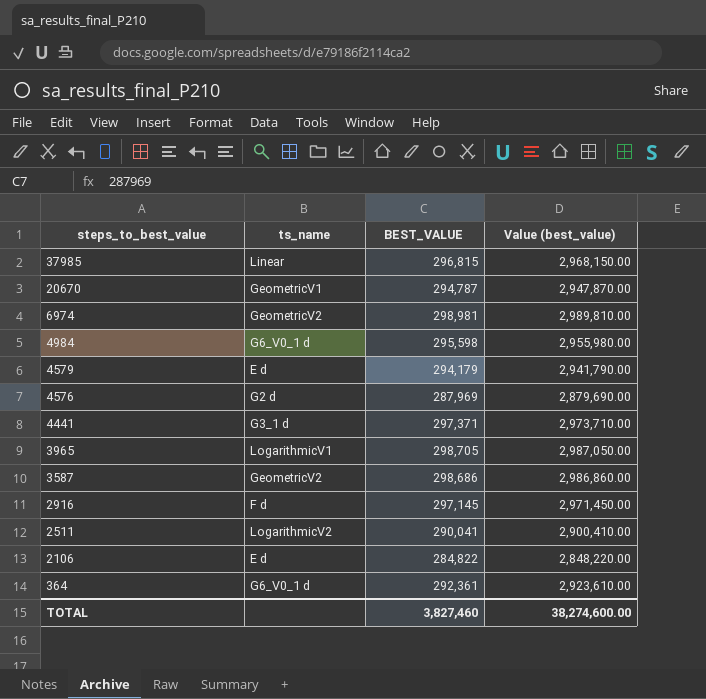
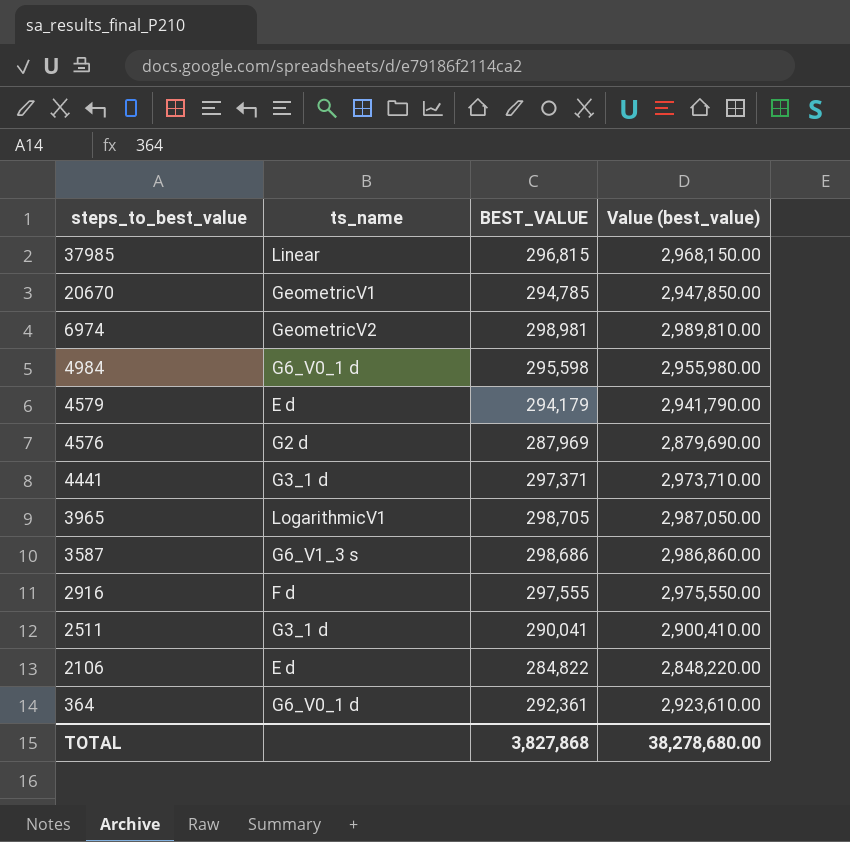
20670 | BEST_VALUE: 294,787 -> 294,785
20670 | Value (best_value): 2,947,870.00 -> 2,947,850.00
3587 | ts_name: GeometricV2 -> G6_V1_3 s
2916 | BEST_VALUE: 297,145 -> 297,555
2916 | Value (best_value): 2,971,450.00 -> 2,975,550.00
2511 | ts_name: LogarithmicV2 -> G3_1 d
TOTAL | BEST_VALUE: 3,827,460 -> 3,827,868
TOTAL | Value (best_value): 38,274,600.00 -> 38,278,680.00

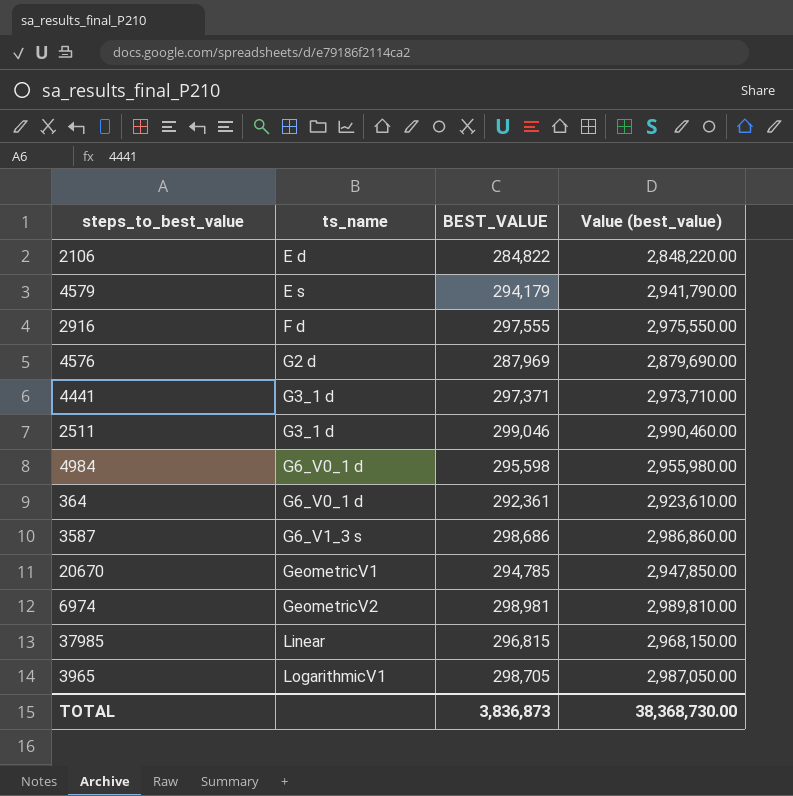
row order: steps_to_best_value descending -> ts_name ascending
4579 | ts_name: E d -> E s
2511 | BEST_VALUE: 290,041 -> 299,046
2511 | Value (best_value): 2,900,410.00 -> 2,990,460.00
TOTAL | BEST_VALUE: 3,827,868 -> 3,836,873
TOTAL | Value (best_value): 38,278,680.00 -> 38,368,730.00

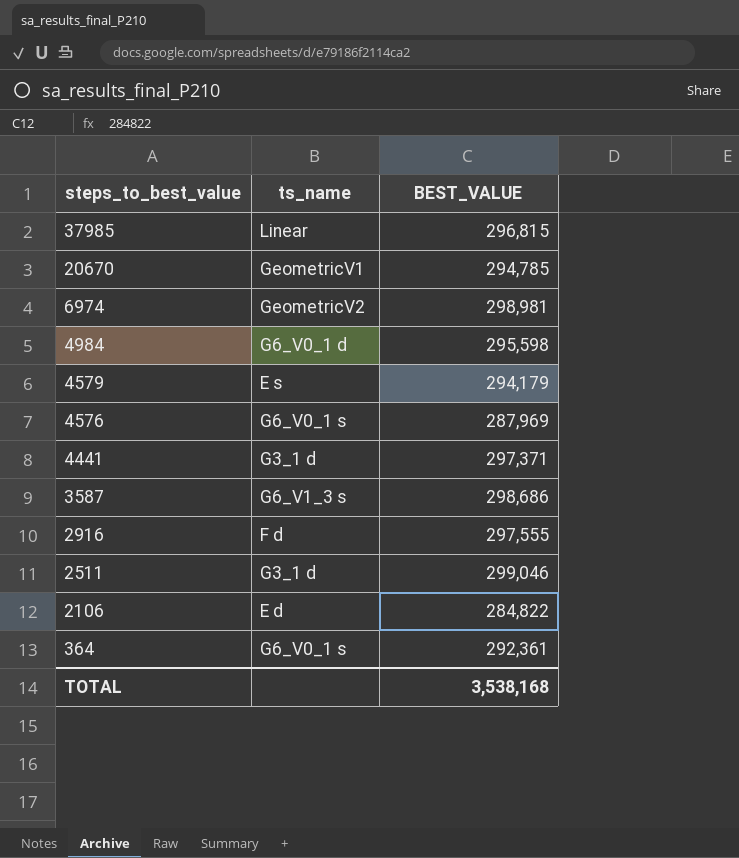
row order: ts_name ascending -> steps_to_best_value descending
column Value (best_value) | formula: [BEST_VALUE] * 10 -> none
row 3965: LogarithmicV1 | 298,705 | 2,987,050.00 -> none
4576 | ts_name: G2 d -> G6_V0_1 s
364 | ts_name: G6_V0_1 d -> G6_V0_1 s
TOTAL | BEST_VALUE: 3,836,873 -> 3,538,168

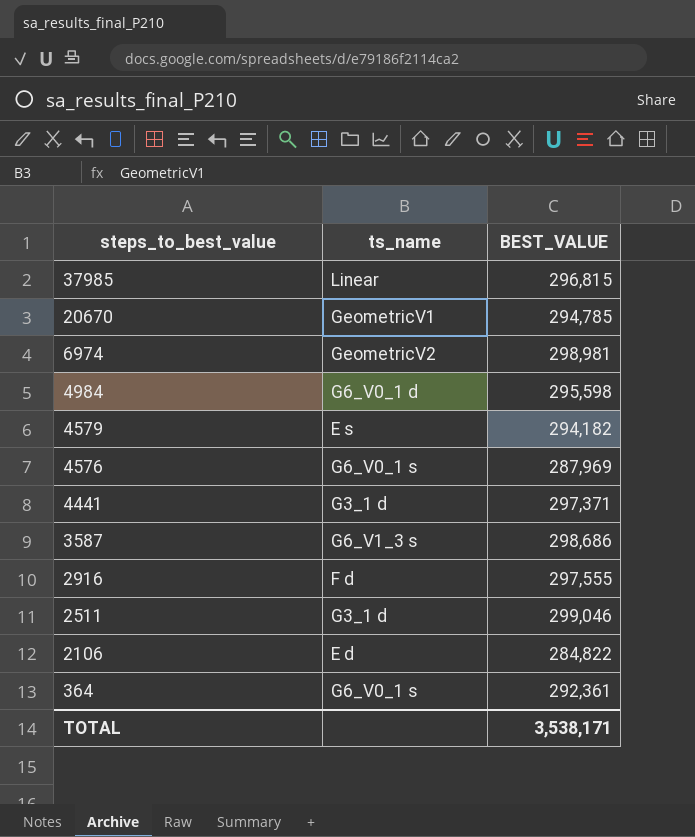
4579 | BEST_VALUE: 294,179 -> 294,182
TOTAL | BEST_VALUE: 3,538,168 -> 3,538,171

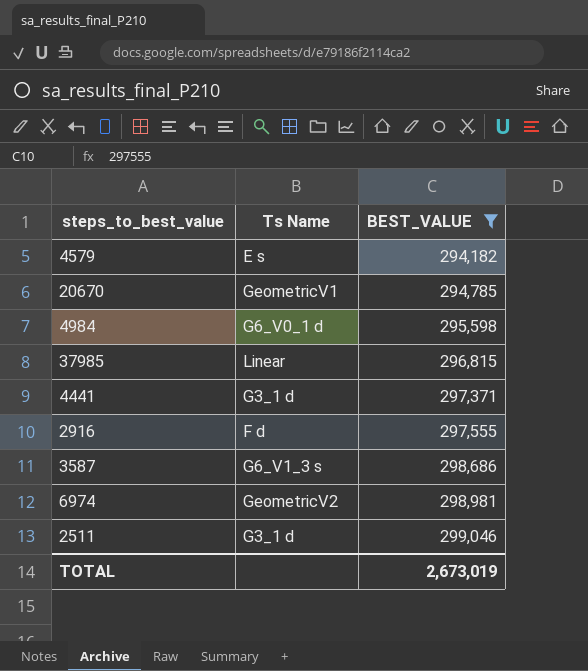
filter: none -> BEST_VALUE >= 294,182
row order: steps_to_best_value descending -> BEST_VALUE ascending
column name: ts_name -> Ts Name
TOTAL | BEST_VALUE: 3,538,171 -> 2,673,019

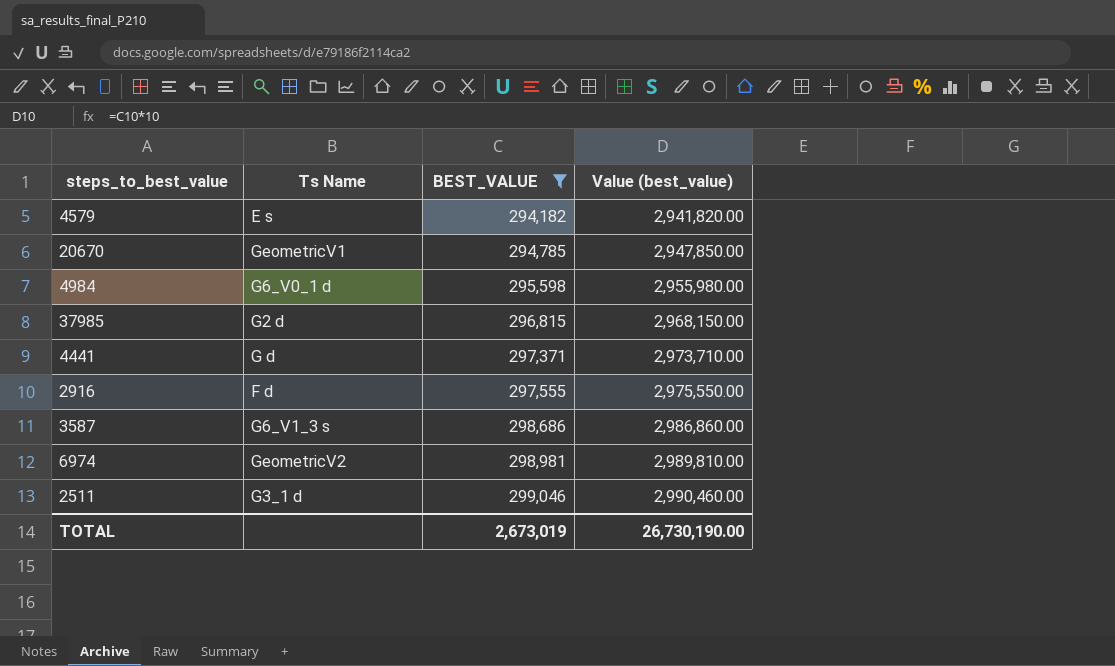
column Value (best_value) | formula: none -> [BEST_VALUE] * 10
37985 | Ts Name: Linear -> G2 d
4441 | Ts Name: G3_1 d -> G d

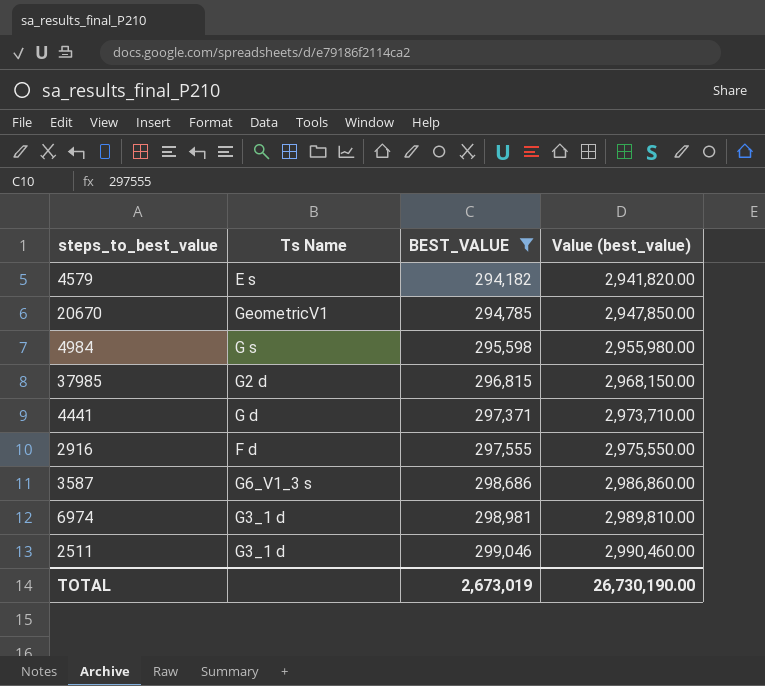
4984 | Ts Name: G6_V0_1 d -> G s
6974 | Ts Name: GeometricV2 -> G3_1 d

